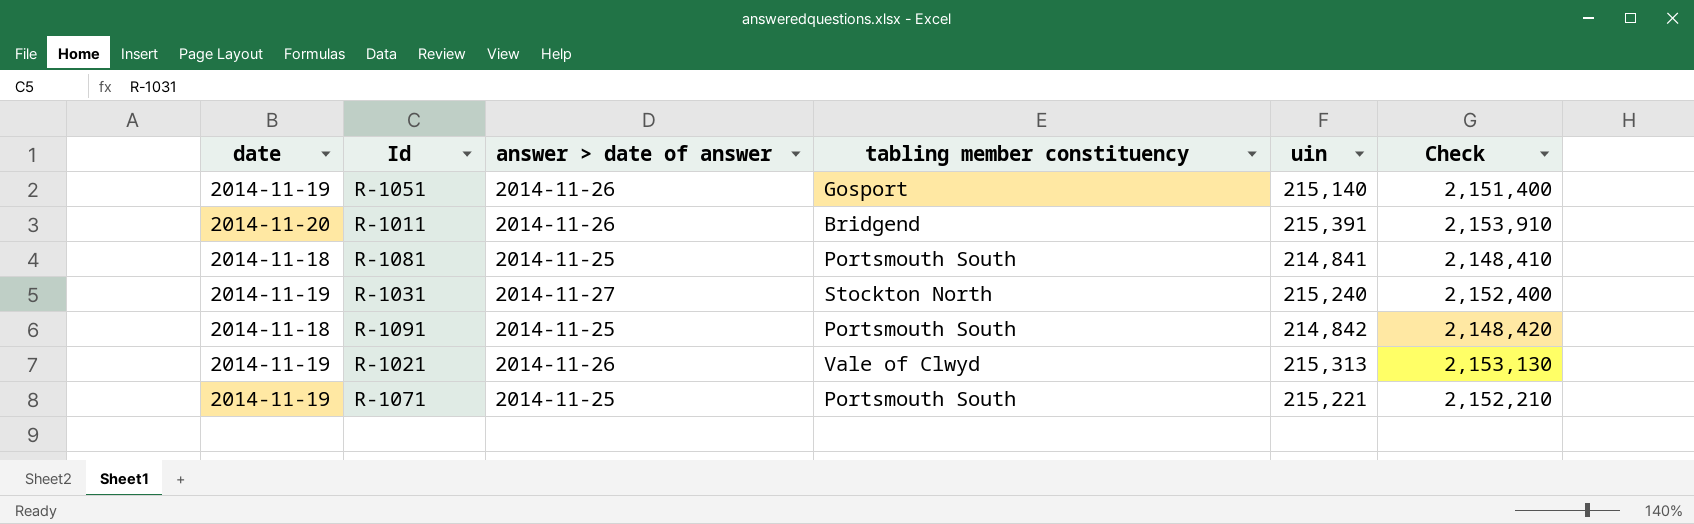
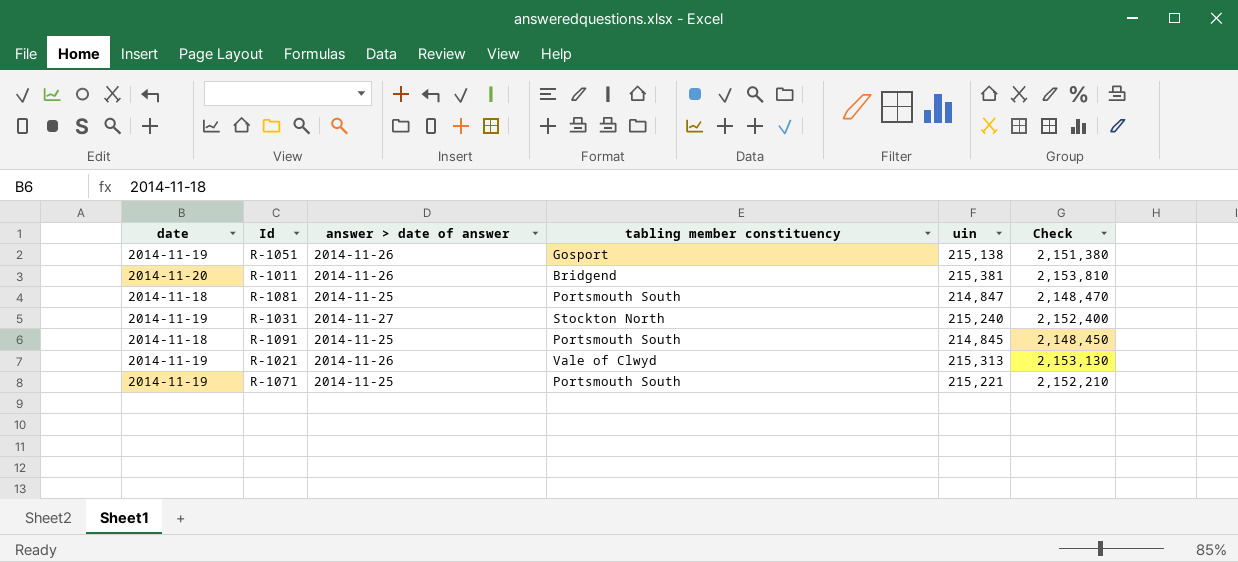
R-1051 | uin: 215,140 -> 215,138
R-1051 | Check: 2,151,400 -> 2,151,380
R-1011 | uin: 215,391 -> 215,381
R-1011 | Check: 2,153,910 -> 2,153,810
R-1081 | uin: 214,841 -> 214,847
R-1081 | Check: 2,148,410 -> 2,148,470
R-1091 | uin: 214,842 -> 214,845
R-1091 | Check: 2,148,420 -> 2,148,450

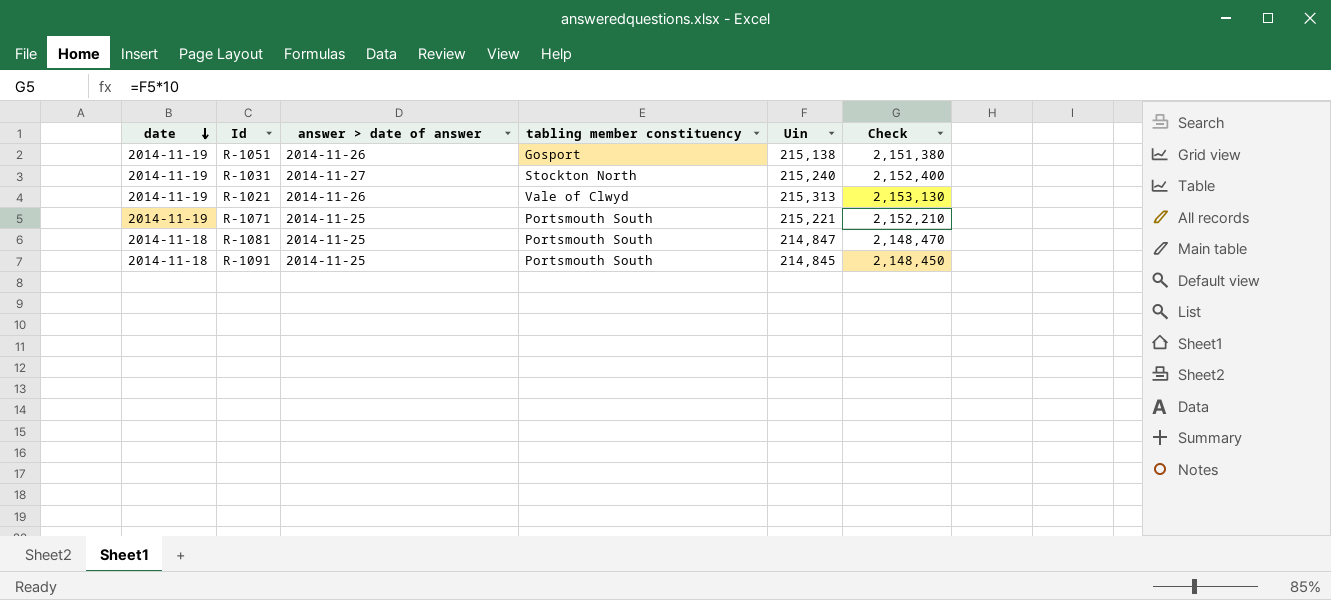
row order: none -> date descending
column name: uin -> Uin
row R-1011: 2014-11-20 | 2014-11-26 | Bridgend | 215,381 | 2,153,810 -> none

